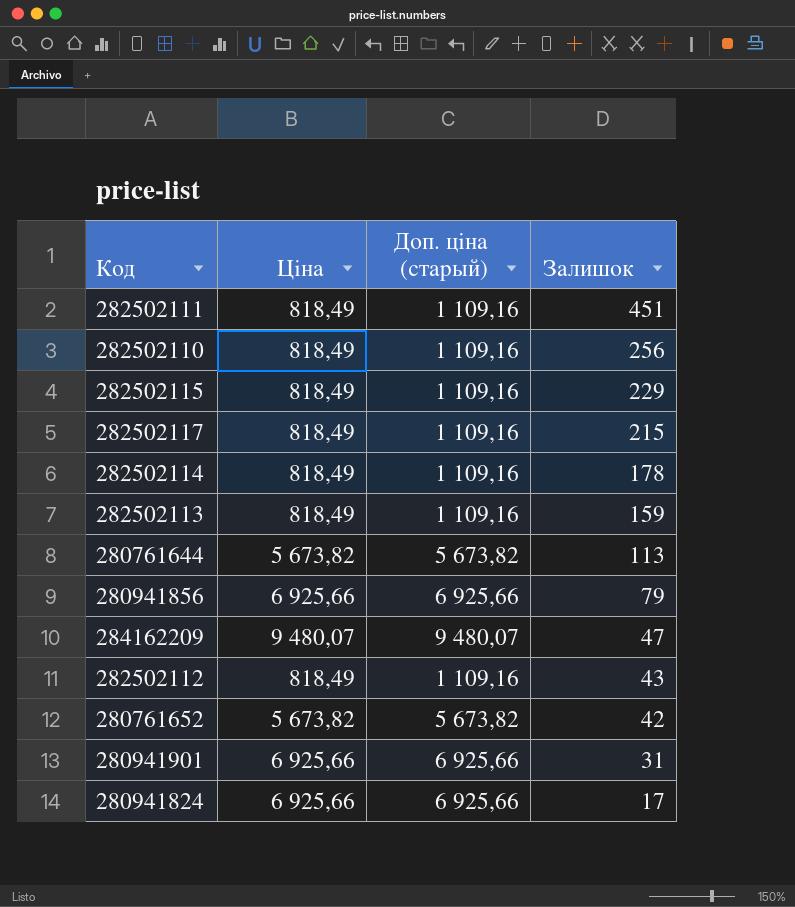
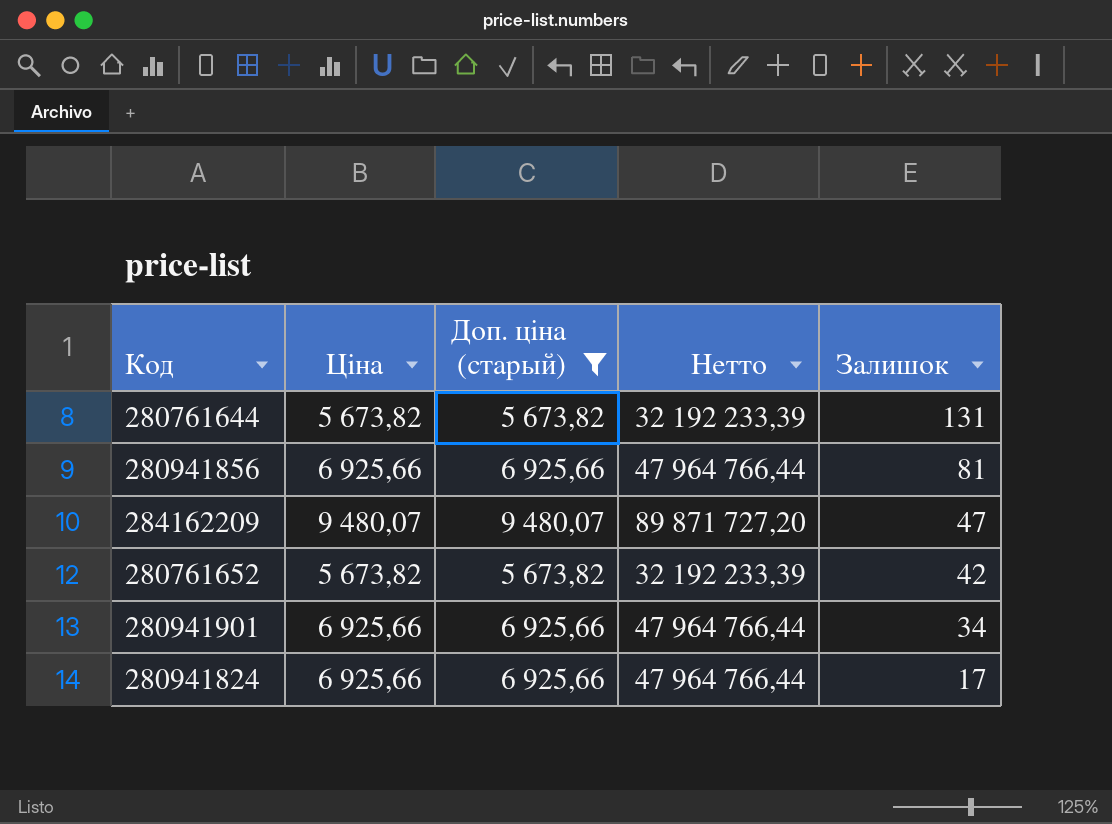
filter: none -> Доп. ціна (старый) != 1 109,16
column Нетто | formula: none -> [Ціна] * [Доп. ціна (старый)]
280761644 | Залишок: 113 -> 131
280941856 | Залишок: 79 -> 81
280941901 | Залишок: 31 -> 34

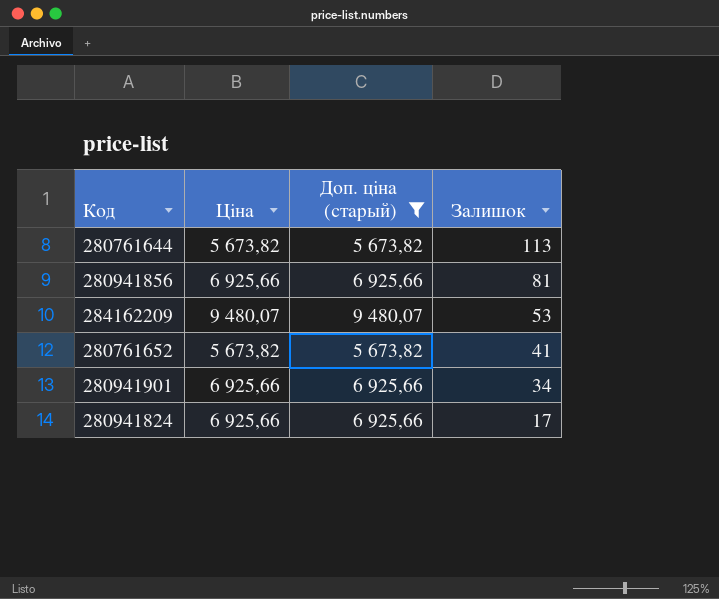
column Нетто | formula: [Ціна] * [Доп. ціна (старый)] -> none
280761644 | Залишок: 131 -> 113
284162209 | Залишок: 47 -> 53
280761652 | Залишок: 42 -> 41

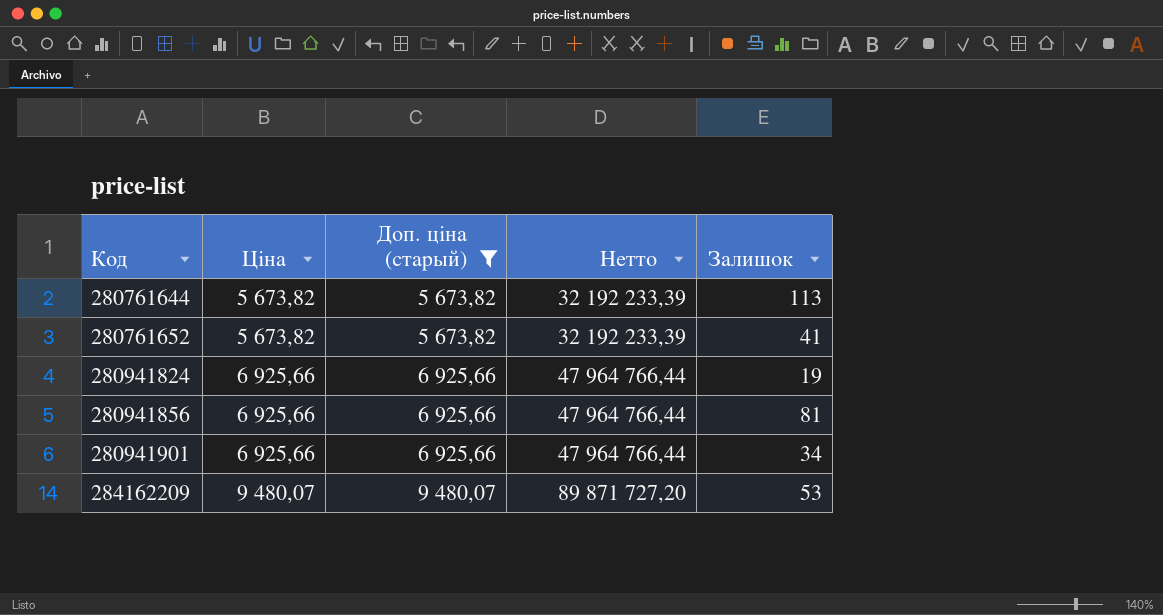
row order: Залишок descending -> Код ascending
column Нетто | formula: none -> [Ціна] * [Доп. ціна (старый)]
280941824 | Залишок: 17 -> 19

